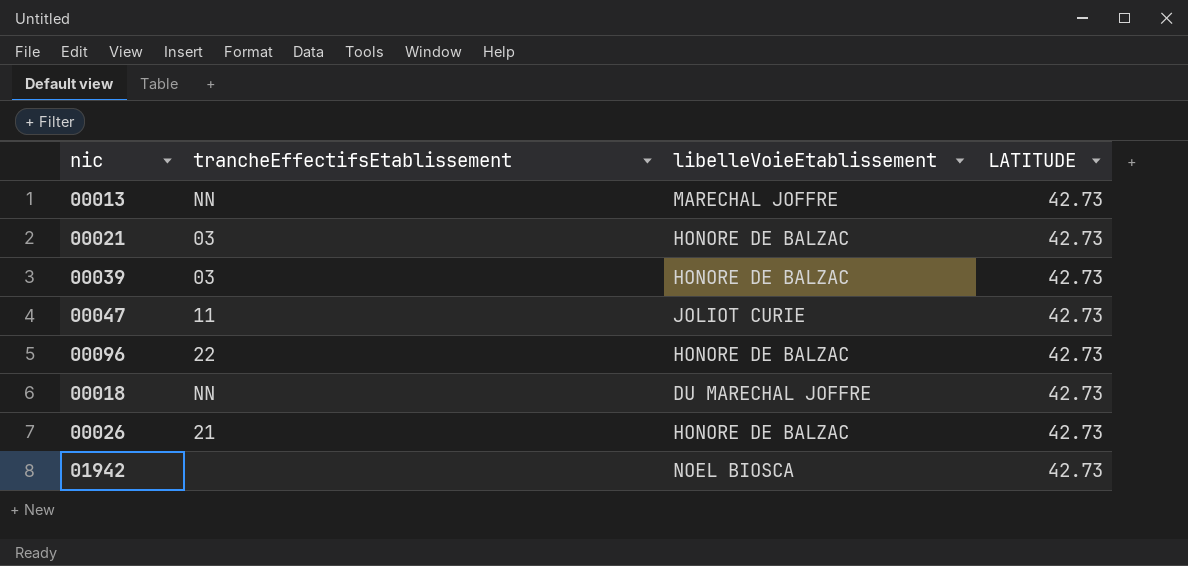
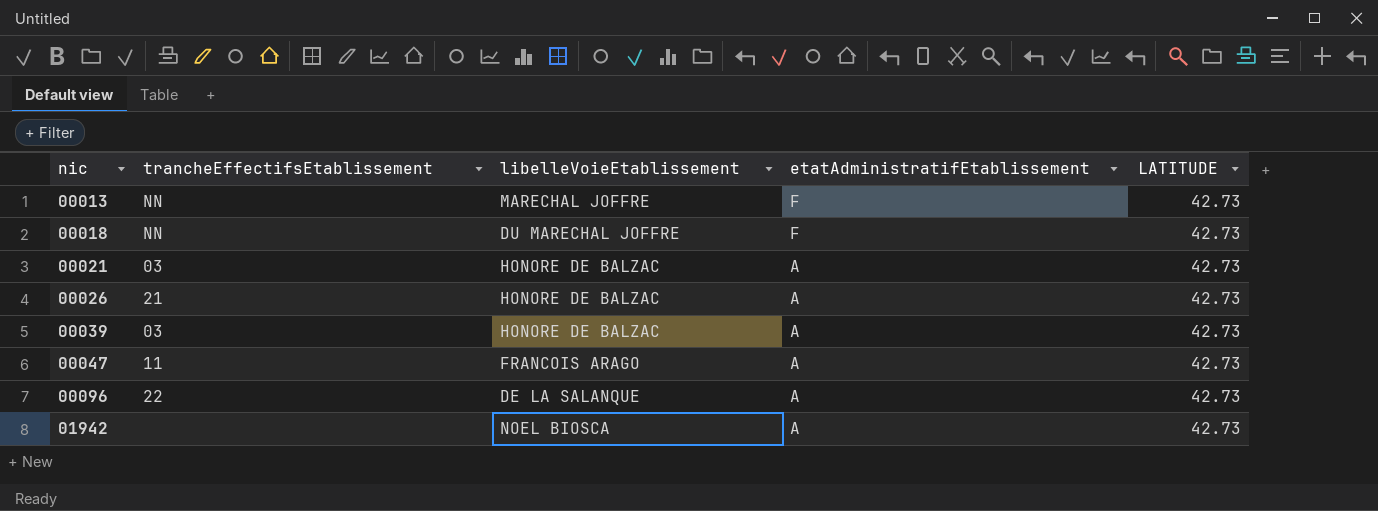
row order: none -> nic ascending
column etatAdministratifEtablissement | position: none -> 4
00047 | libelleVoieEtablissement: JOLIOT CURIE -> FRANCOIS ARAGO
00096 | libelleVoieEtablissement: HONORE DE BALZAC -> DE LA SALANQUE

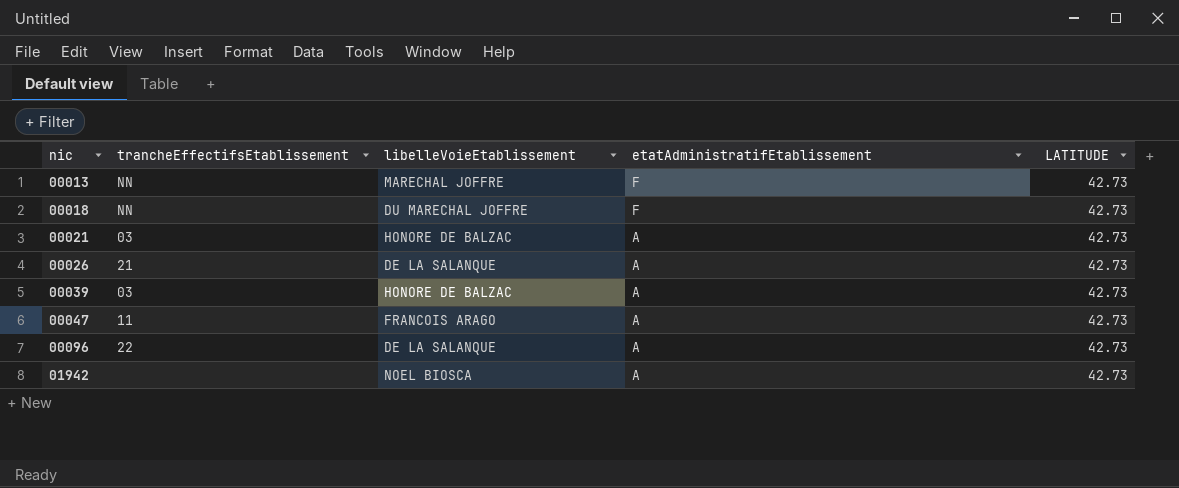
00026 | libelleVoieEtablissement: HONORE DE BALZAC -> DE LA SALANQUE

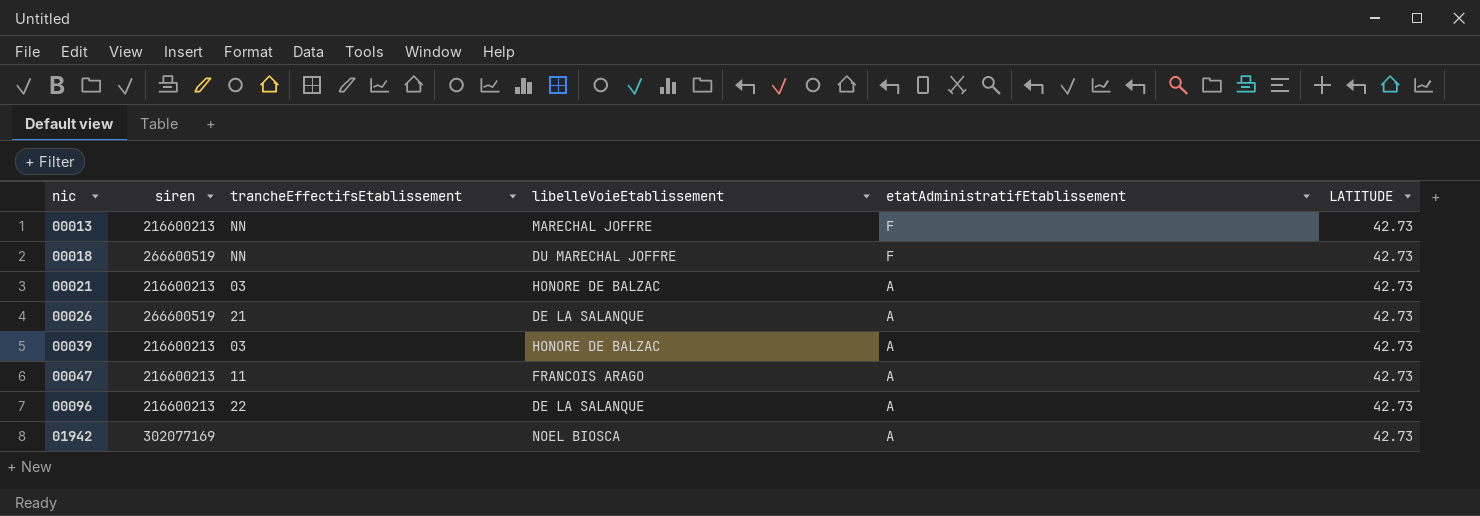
column siren | position: none -> 2

